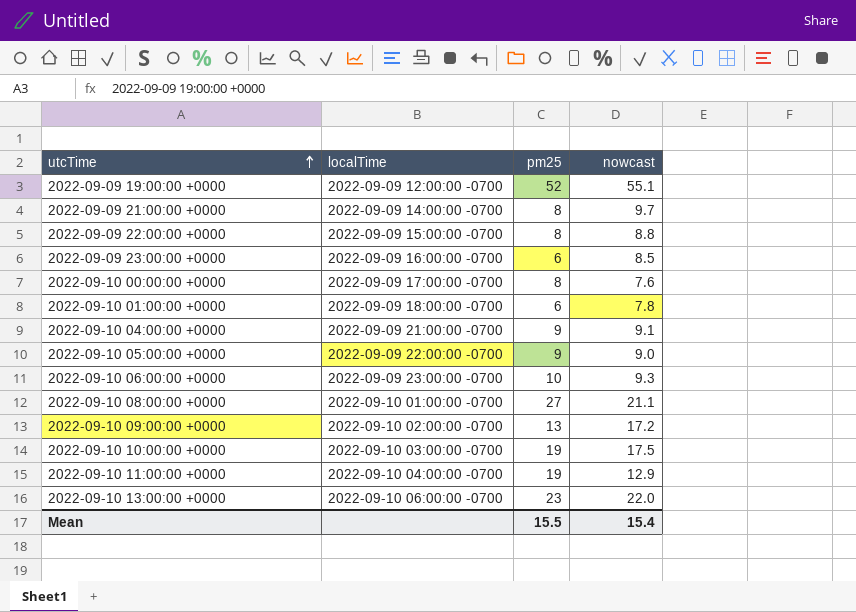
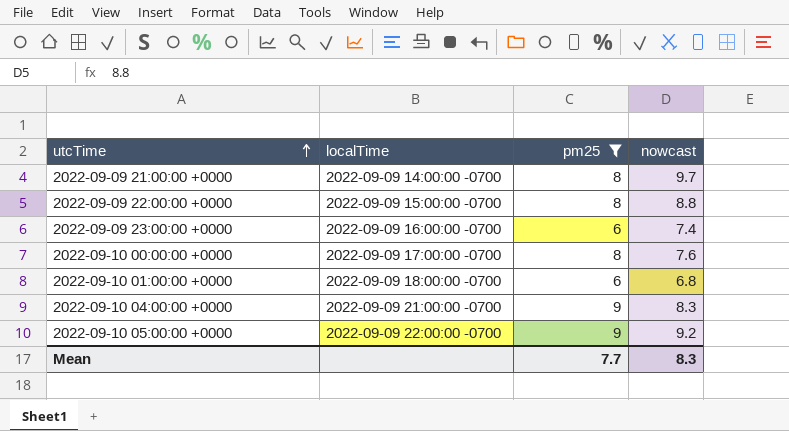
filter: none -> pm25 <= 9
2022-09-09 23:00:00 +0000 | nowcast: 8.5 -> 7.4
2022-09-10 01:00:00 +0000 | nowcast: 7.8 -> 6.8
2022-09-10 04:00:00 +0000 | nowcast: 9.1 -> 8.3
2022-09-10 05:00:00 +0000 | nowcast: 9.0 -> 9.2
Mean | pm25: 15.5 -> 7.7
Mean | nowcast: 15.4 -> 8.3

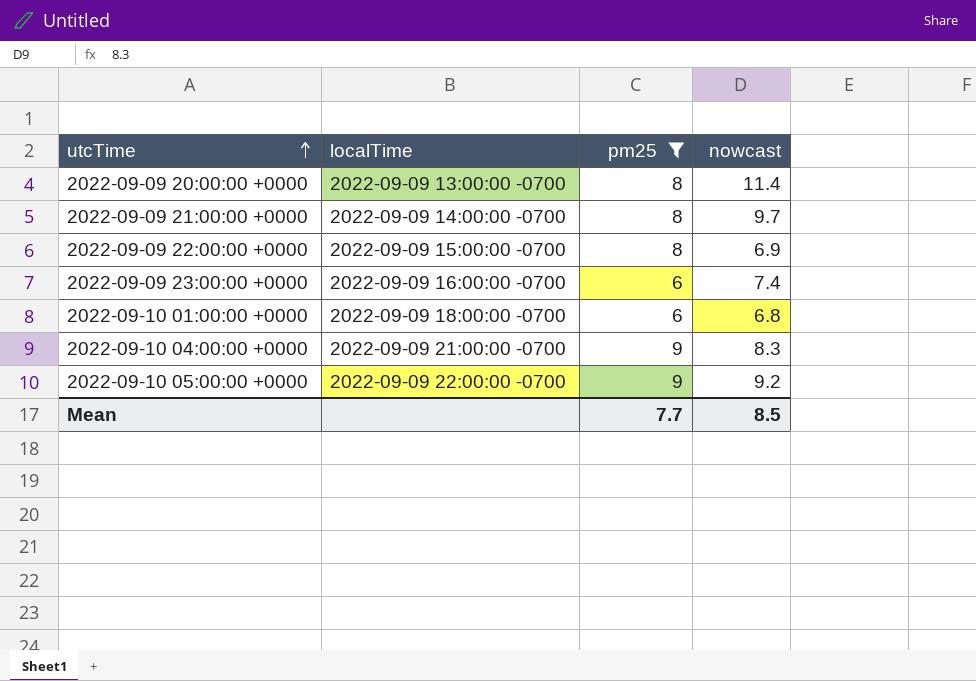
row 2022-09-10 00:00:00 +0000: 2022-09-09 17:00:00 -0700 | 8 | 7.6 -> none
row 2022-09-09 20:00:00 +0000: none -> 2022-09-09 13:00:00 -0700 | 8 | 11.4
2022-09-09 22:00:00 +0000 | nowcast: 8.8 -> 6.9
Mean | nowcast: 8.3 -> 8.5

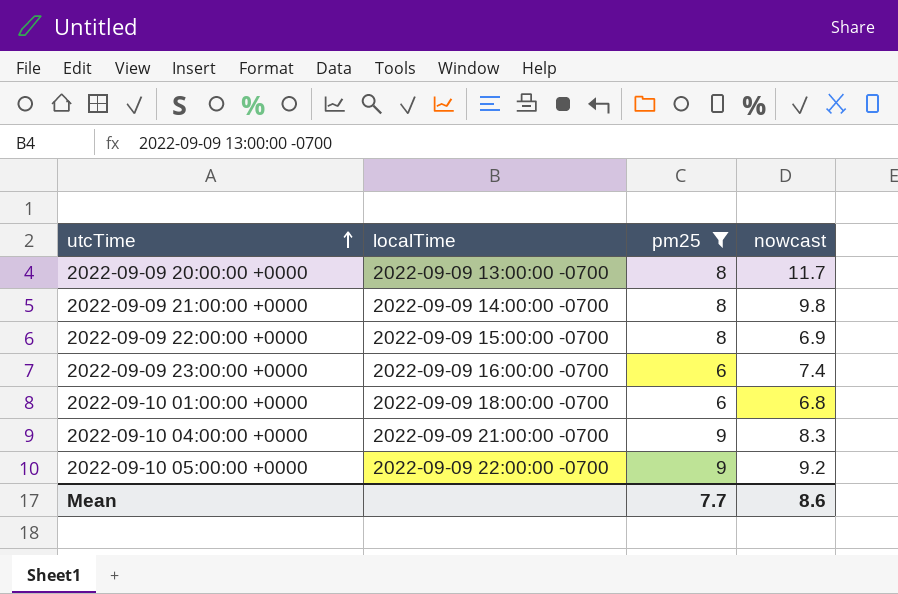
2022-09-09 20:00:00 +0000 | nowcast: 11.4 -> 11.7
2022-09-09 21:00:00 +0000 | nowcast: 9.7 -> 9.8
Mean | nowcast: 8.5 -> 8.6

